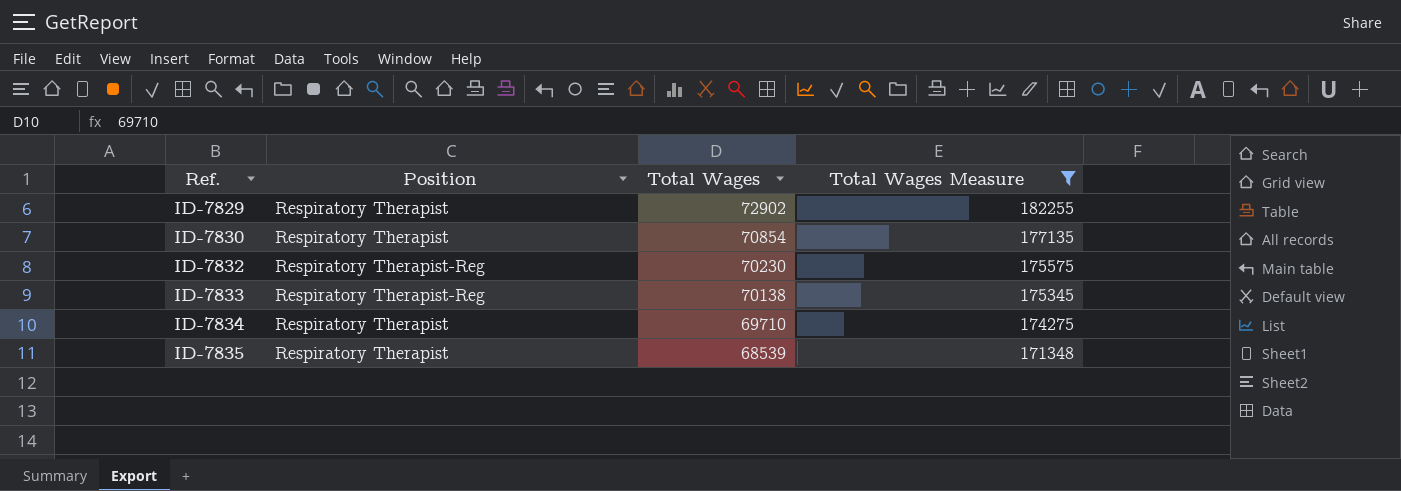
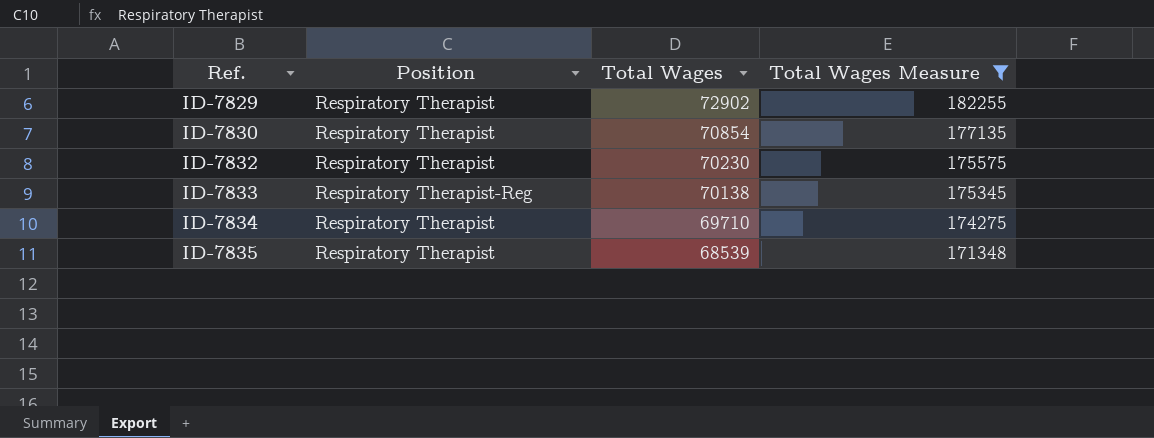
ID-7832 | Position: Respiratory Therapist-Reg -> Respiratory Therapist

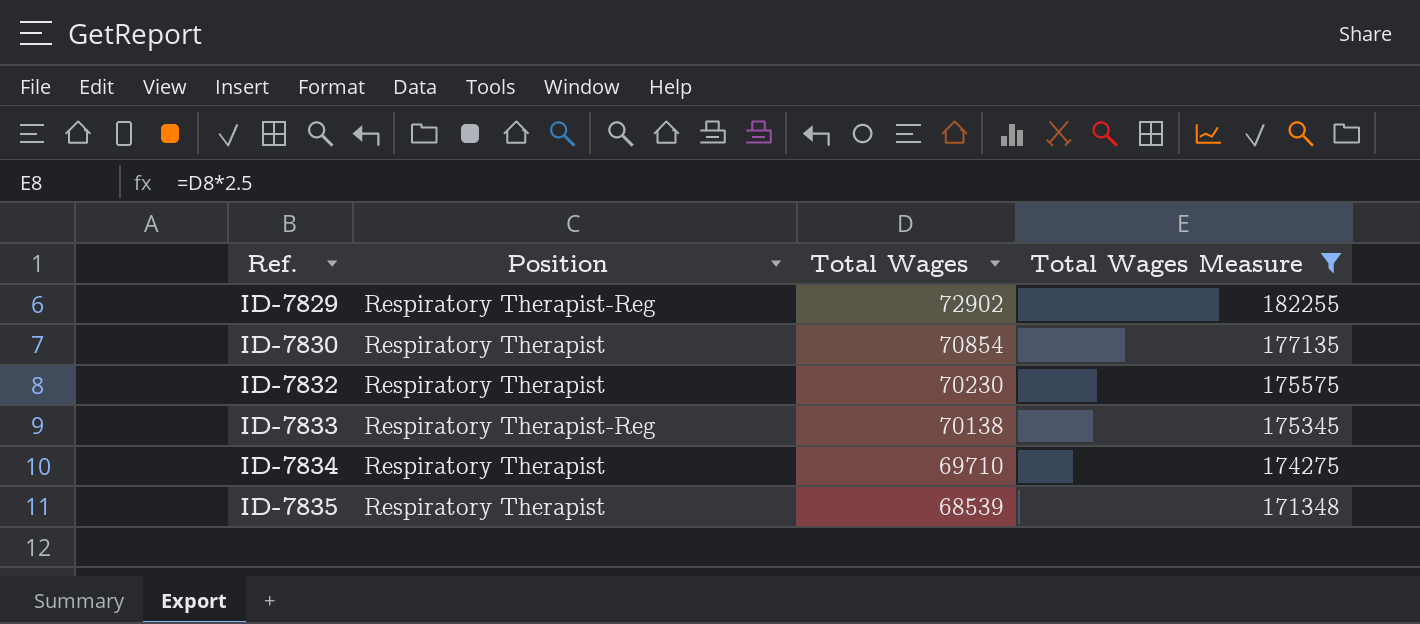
ID-7829 | Position: Respiratory Therapist -> Respiratory Therapist-Reg

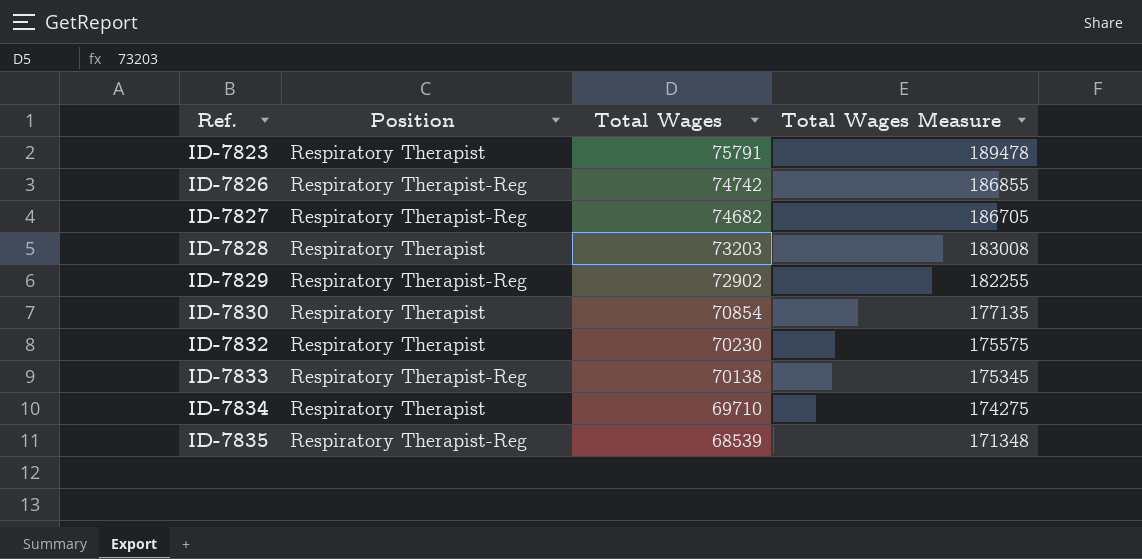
filter: Total Wages Measure <= 182255 -> none
ID-7835 | Position: Respiratory Therapist -> Respiratory Therapist-Reg

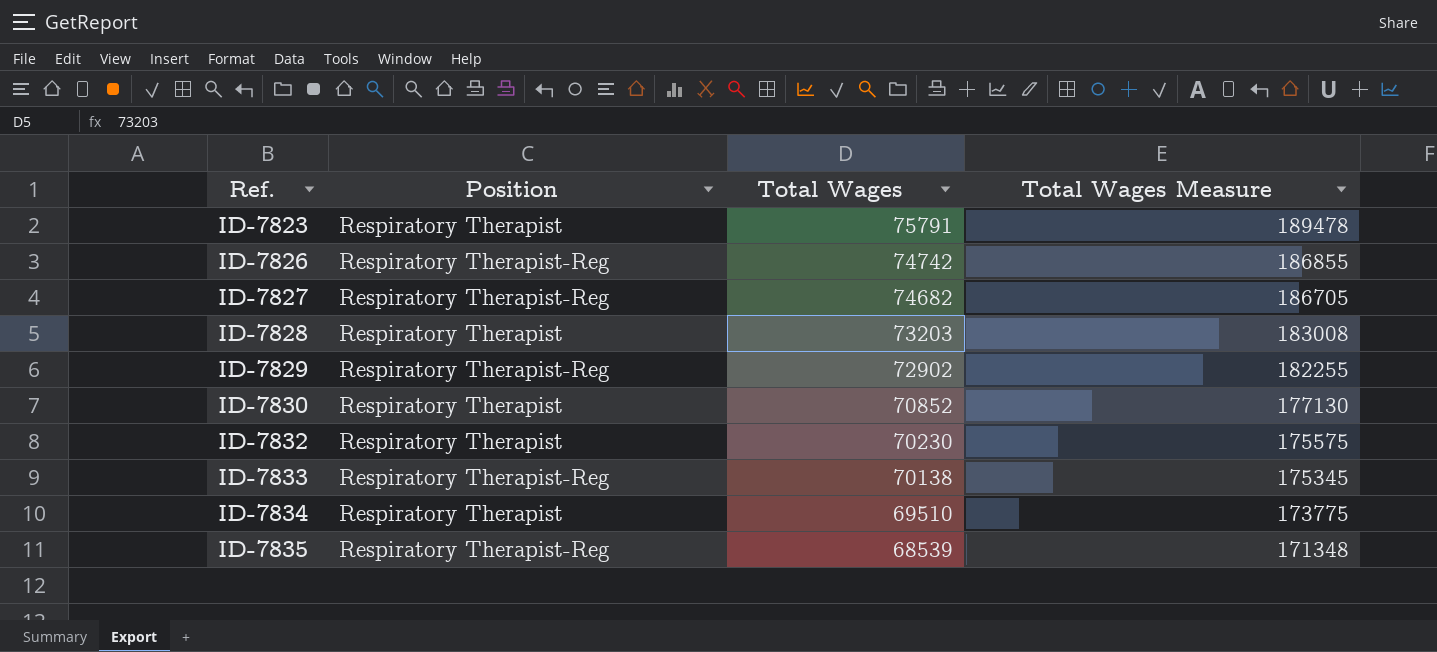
ID-7830 | Total Wages: 70854 -> 70852
ID-7830 | Total Wages Measure: 177135 -> 177130
ID-7834 | Total Wages: 69710 -> 69510
ID-7834 | Total Wages Measure: 174275 -> 173775

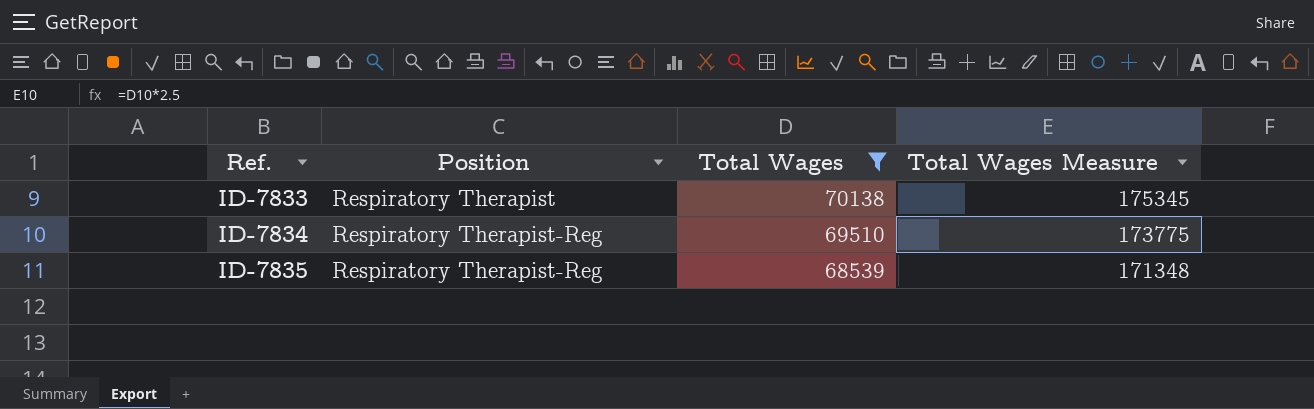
filter: none -> Total Wages <= 70138
ID-7833 | Position: Respiratory Therapist-Reg -> Respiratory Therapist
ID-7834 | Position: Respiratory Therapist -> Respiratory Therapist-Reg

